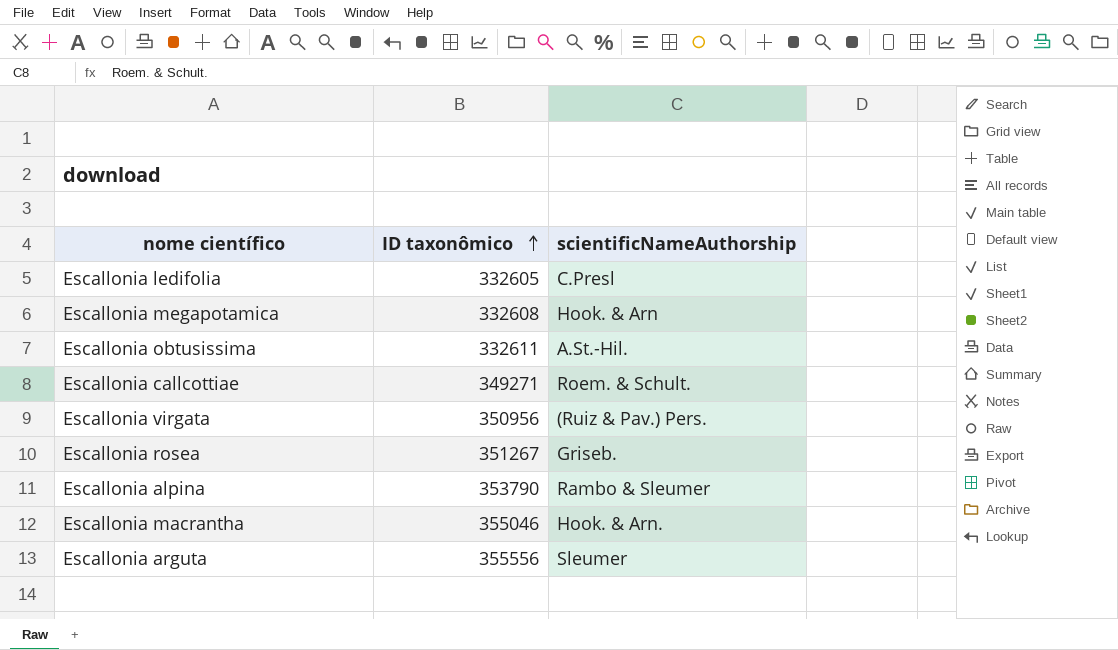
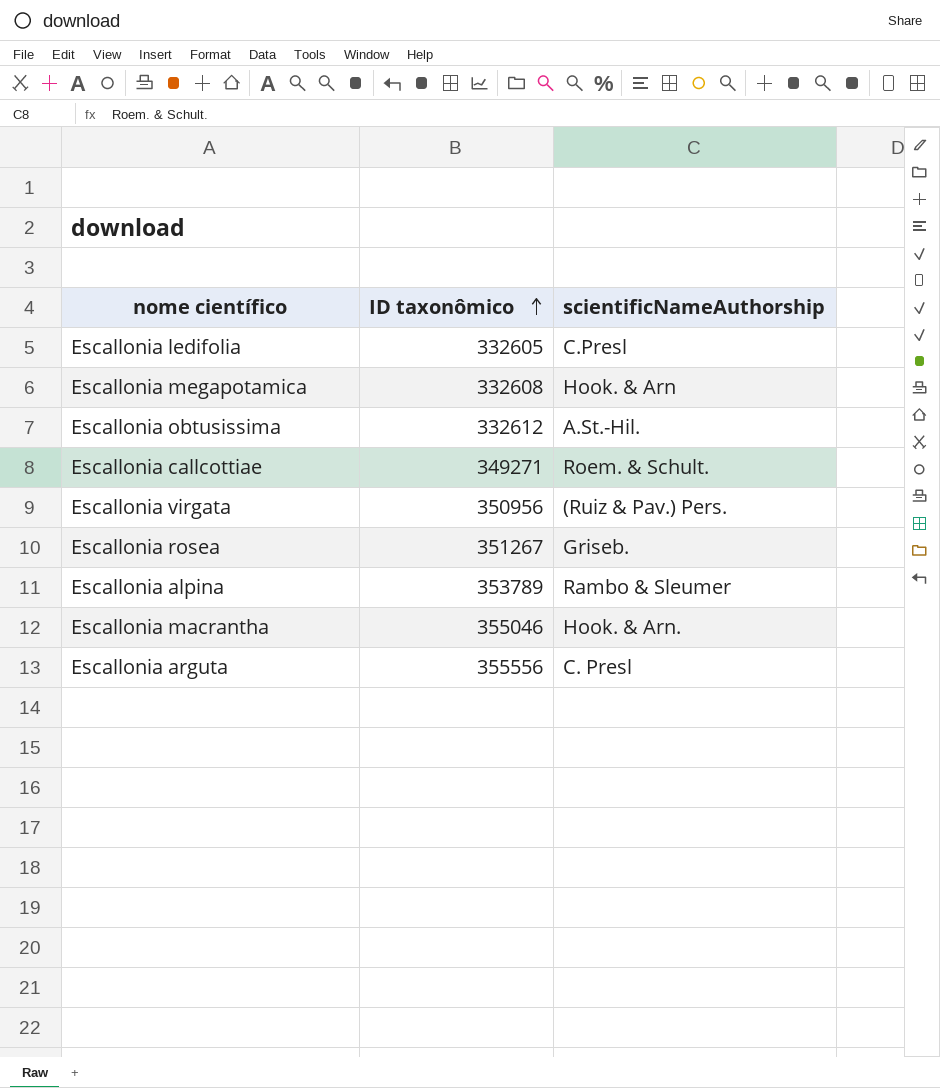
Escallonia obtusissima | ID taxonômico: 332611 -> 332612
Escallonia alpina | ID taxonômico: 353790 -> 353789
Escallonia arguta | scientificNameAuthorship: Sleumer -> C. Presl

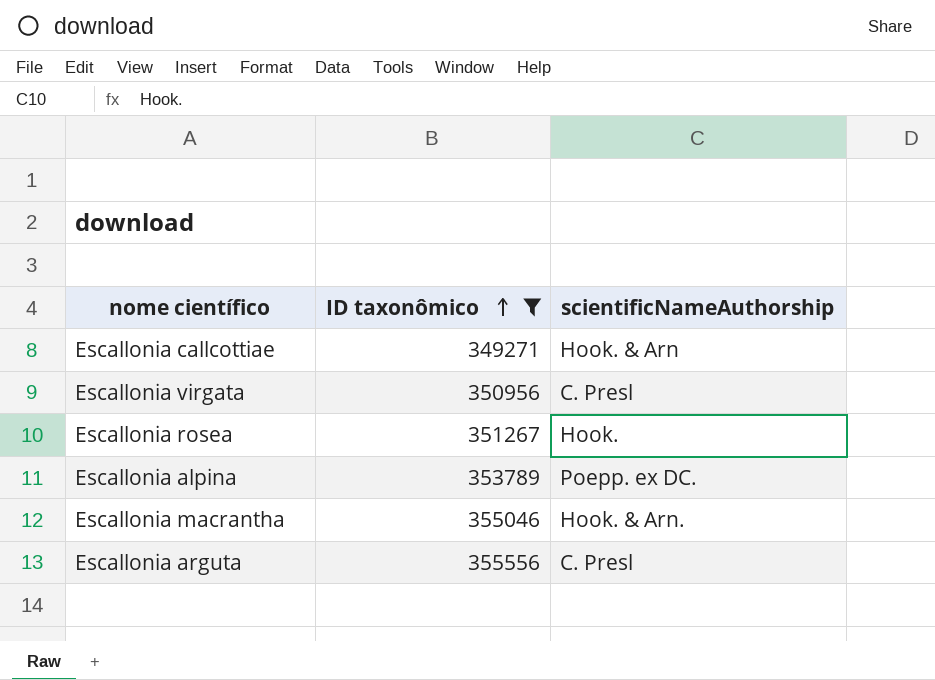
filter: none -> ID taxonômico >= 349271
Escallonia callcottiae | scientificNameAuthorship: Roem. & Schult. -> Hook. & Arn
Escallonia virgata | scientificNameAuthorship: (Ruiz & Pav.) Pers. -> C. Presl
Escallonia rosea | scientificNameAuthorship: Griseb. -> Hook.
Escallonia alpina | scientificNameAuthorship: Rambo & Sleumer -> Poepp. ex DC.

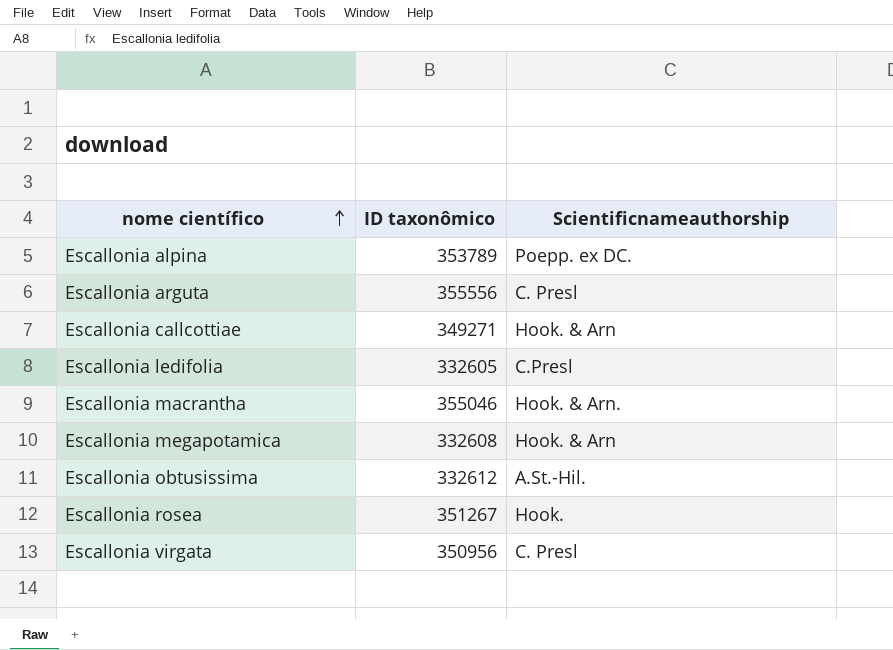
filter: ID taxonômico >= 349271 -> none
row order: ID taxonômico ascending -> nome científico ascending
column name: scientificNameAuthorship -> Scientificnameauthorship

